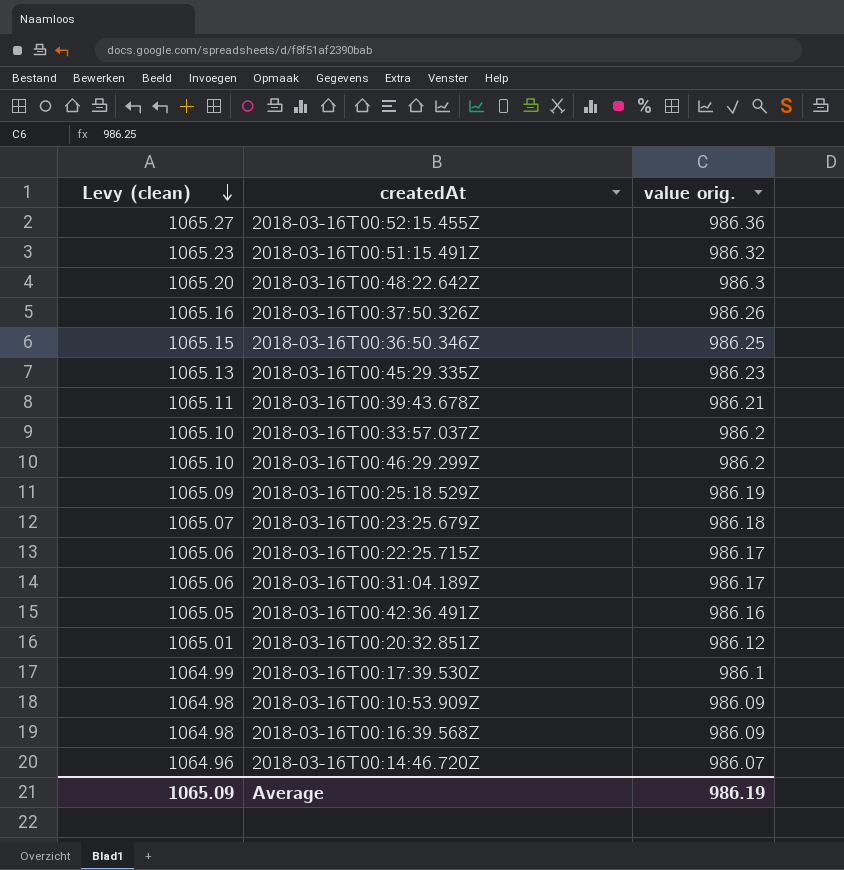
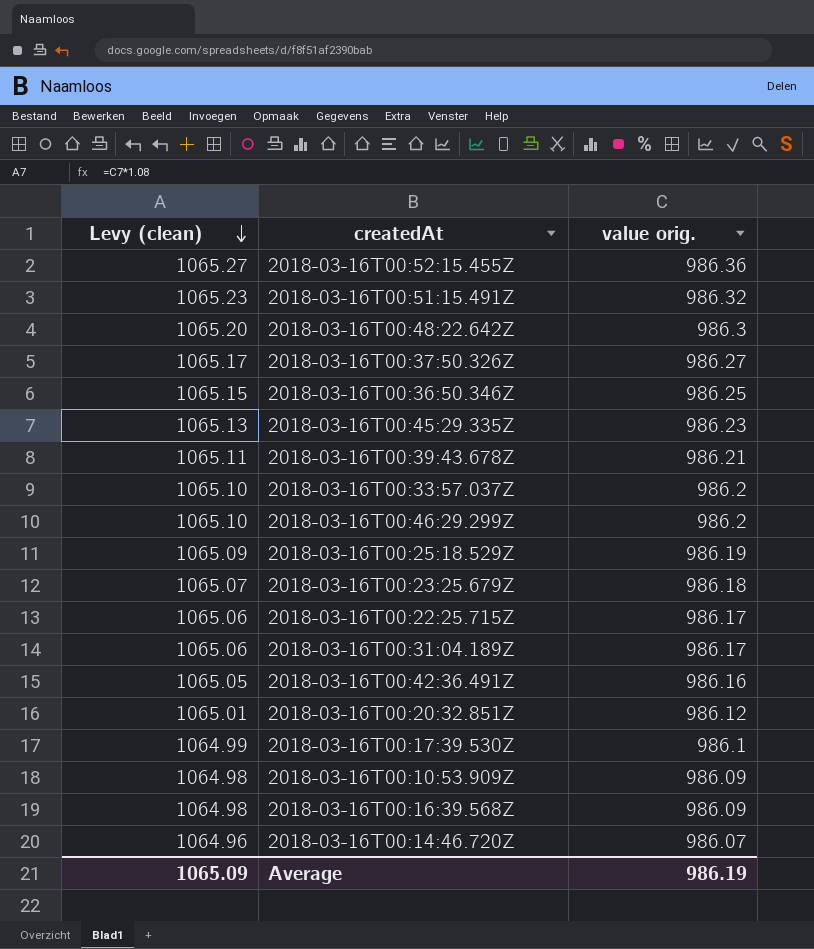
2018-03-16T00:37:50.326Z | Levy (clean): 1065.16 -> 1065.17
2018-03-16T00:37:50.326Z | value orig.: 986.26 -> 986.27

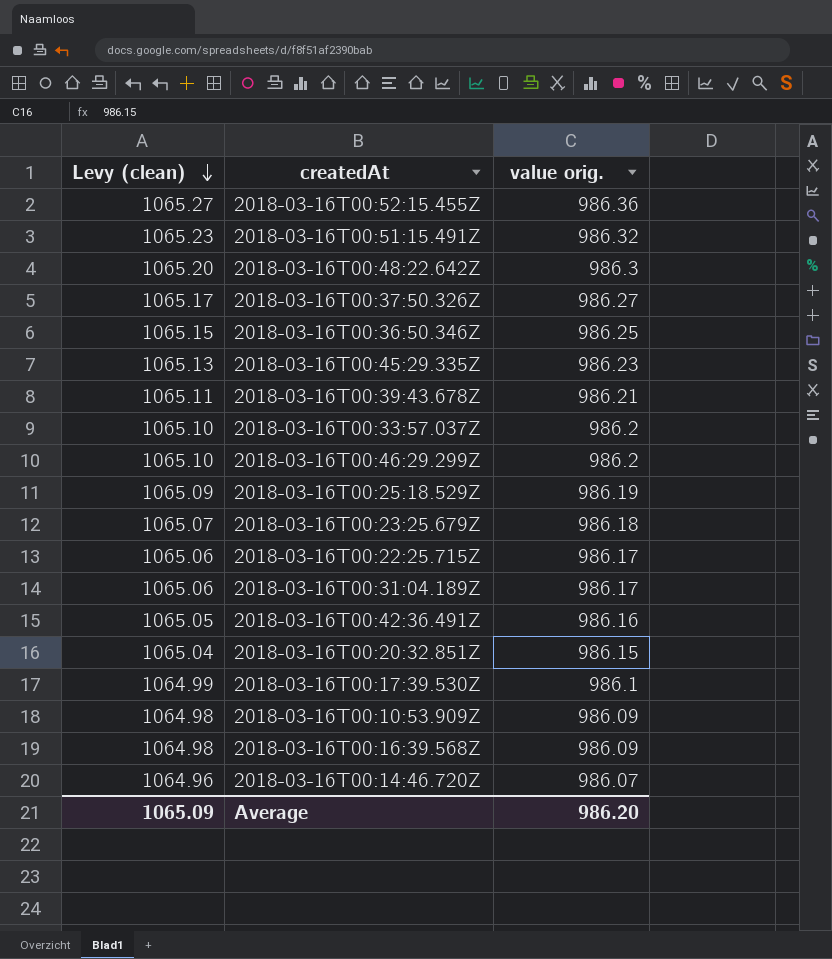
2018-03-16T00:20:32.851Z | Levy (clean): 1065.01 -> 1065.04
2018-03-16T00:20:32.851Z | value orig.: 986.12 -> 986.15
Average | value orig.: 986.19 -> 986.20

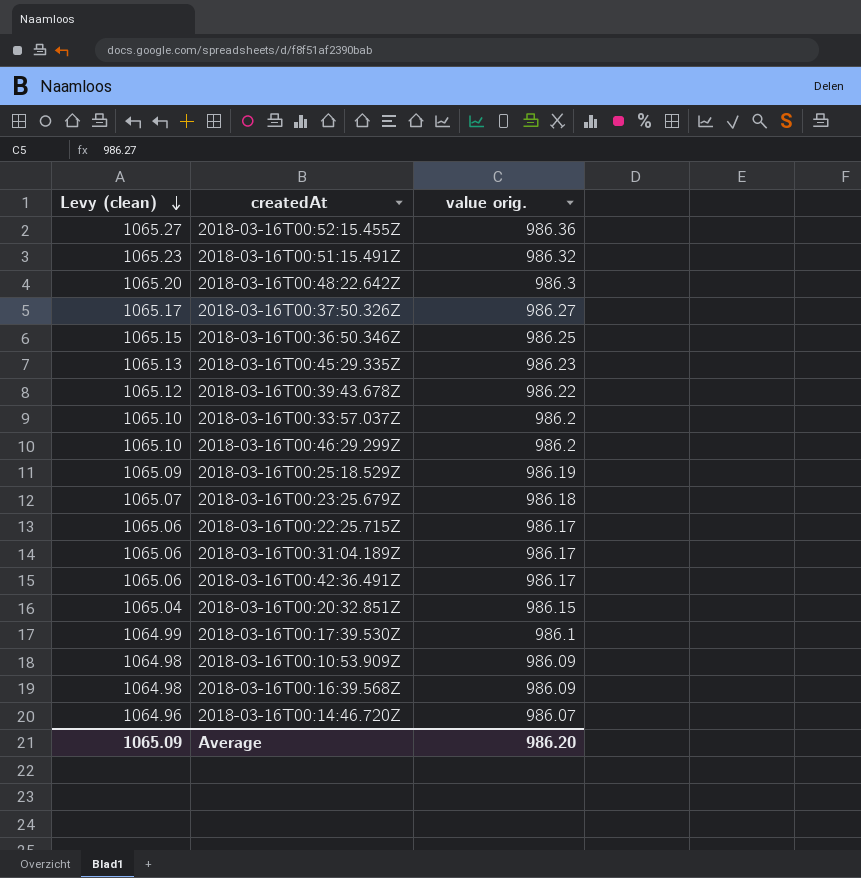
2018-03-16T00:39:43.678Z | Levy (clean): 1065.11 -> 1065.12
2018-03-16T00:39:43.678Z | value orig.: 986.21 -> 986.22
2018-03-16T00:42:36.491Z | Levy (clean): 1065.05 -> 1065.06
2018-03-16T00:42:36.491Z | value orig.: 986.16 -> 986.17

